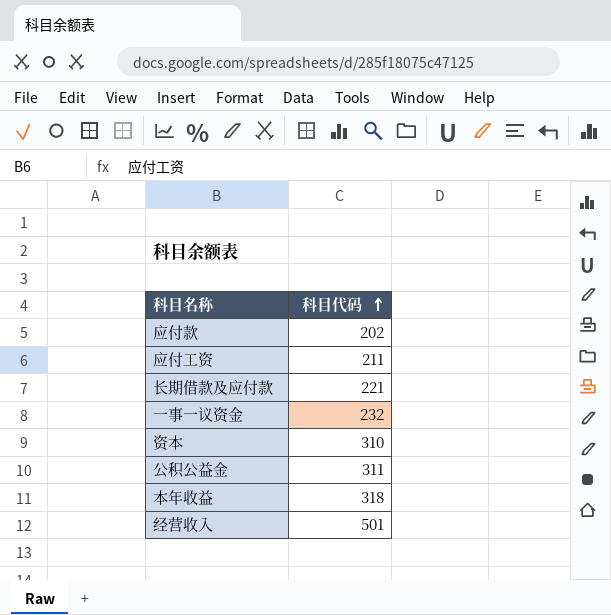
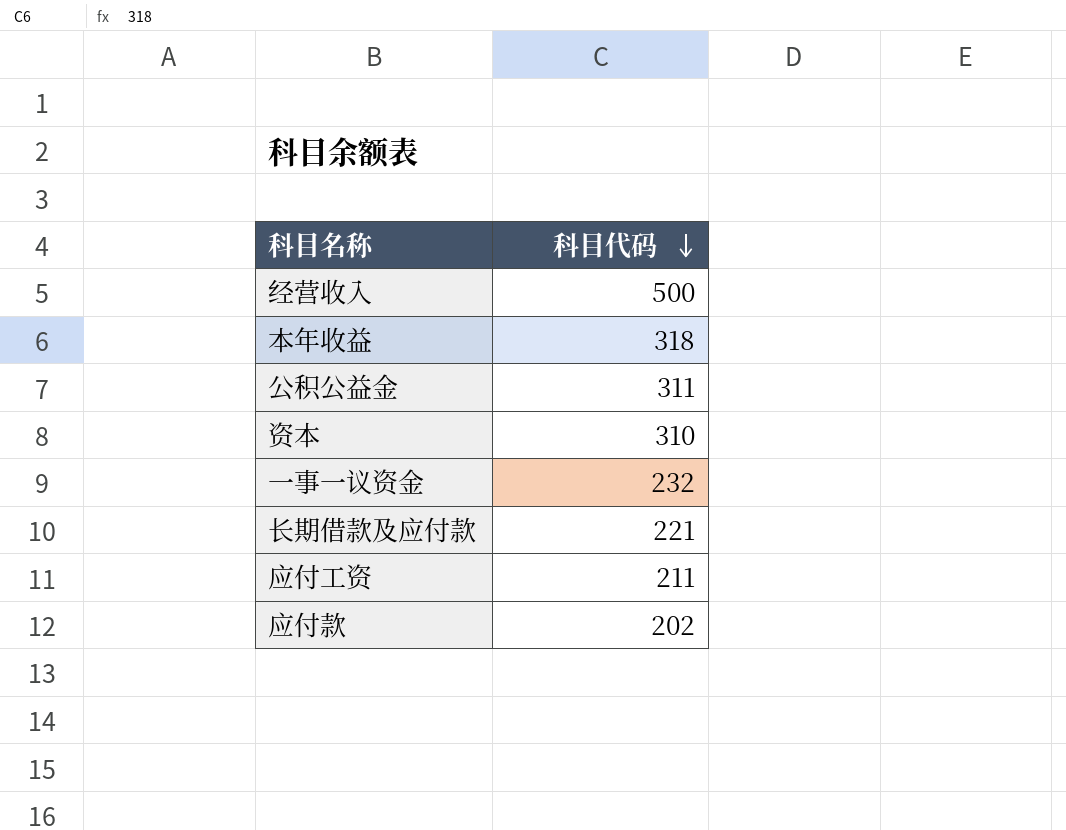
row order: 科目代码 ascending -> 科目代码 descending
经营收入 | 科目代码: 501 -> 500

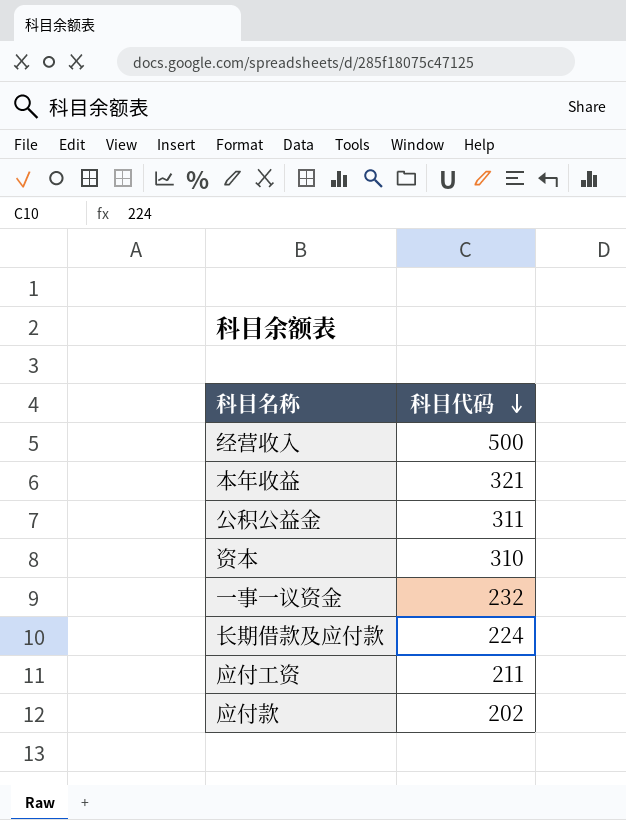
本年收益 | 科目代码: 318 -> 321
长期借款及应付款 | 科目代码: 221 -> 224

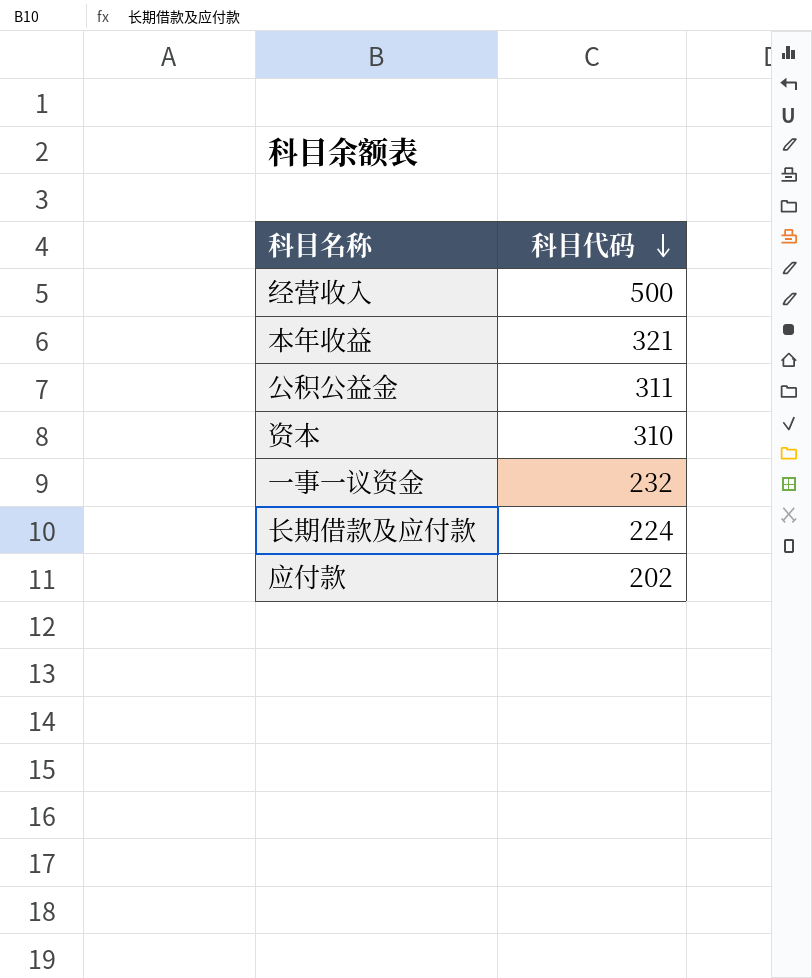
row 应付工资: 211 -> none

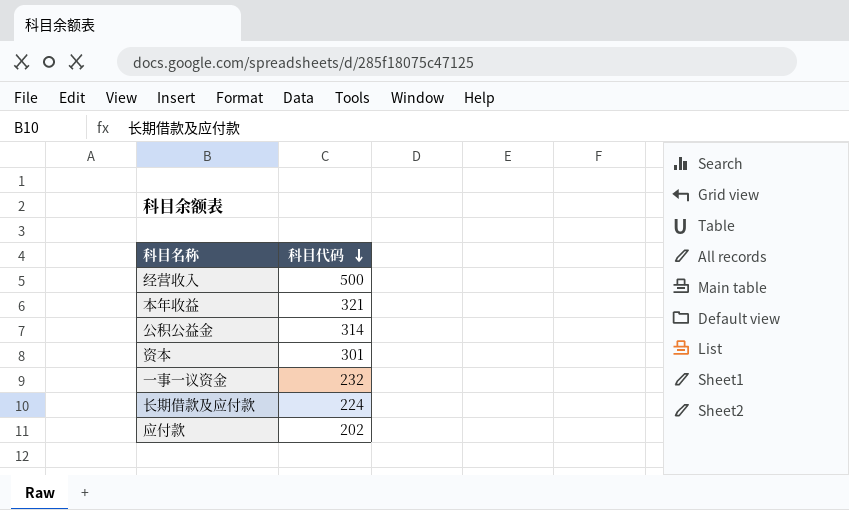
公积公益金 | 科目代码: 311 -> 314
资本 | 科目代码: 310 -> 301

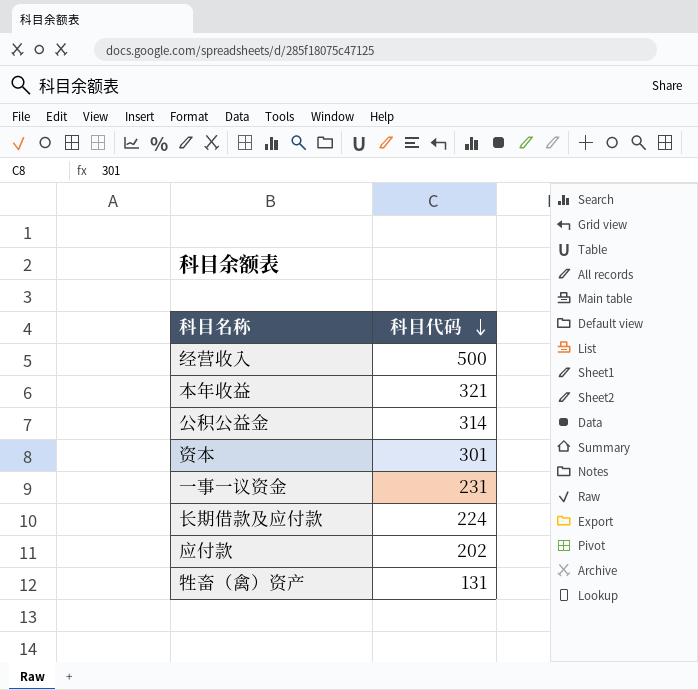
一事一议资金 | 科目代码: 232 -> 231
row 牲畜（禽）资产: none -> 131

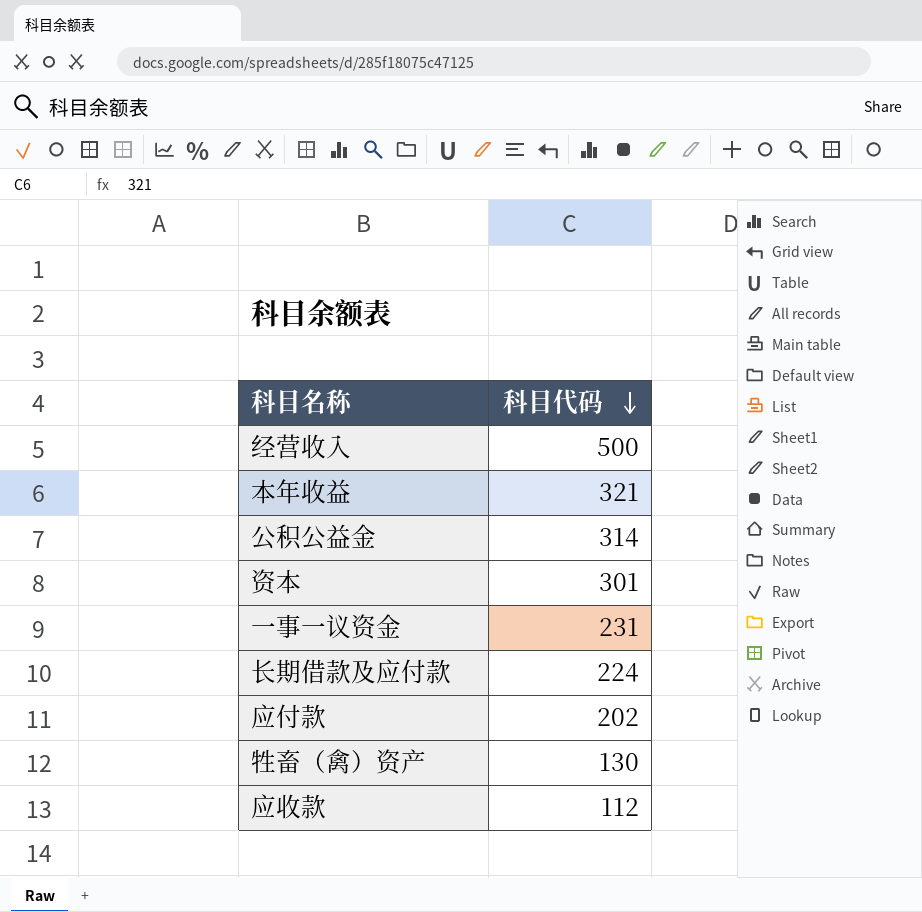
牲畜（禽）资产 | 科目代码: 131 -> 130
row 应收款: none -> 112

